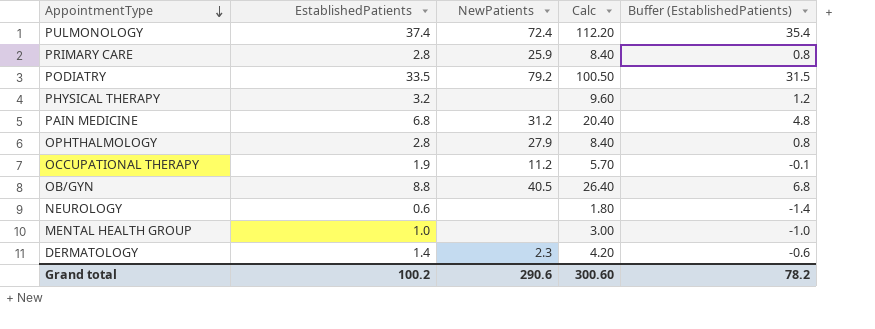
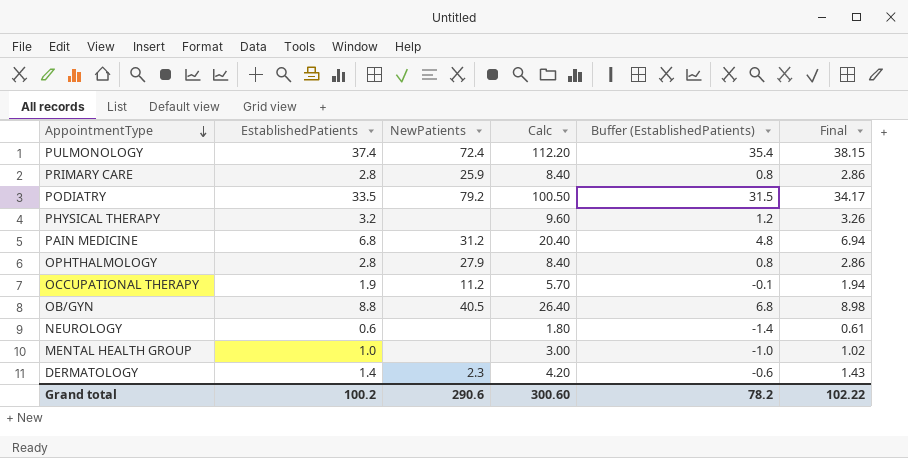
column Final | formula: none -> [EstablishedPatients] * 1.02

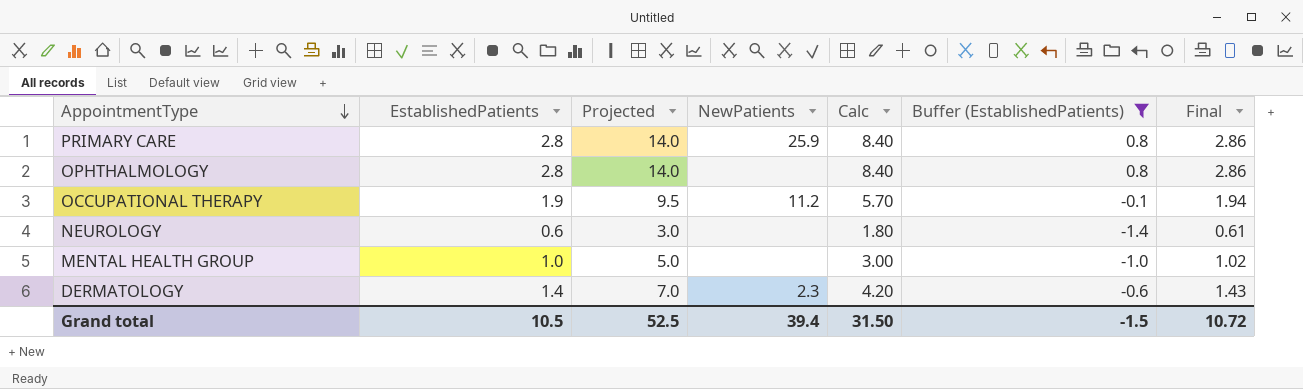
filter: none -> Buffer (EstablishedPatients) <= 0.8
column Projected | formula: none -> [EstablishedPatients] * 5
OPHTHALMOLOGY | NewPatients: 27.9 -> none
Grand total | EstablishedPatients: 100.2 -> 10.5
Grand total | NewPatients: 290.6 -> 39.4
Grand total | Calc: 300.60 -> 31.50
Grand total | Buffer (EstablishedPatients): 78.2 -> -1.5
Grand total | Final: 102.22 -> 10.72

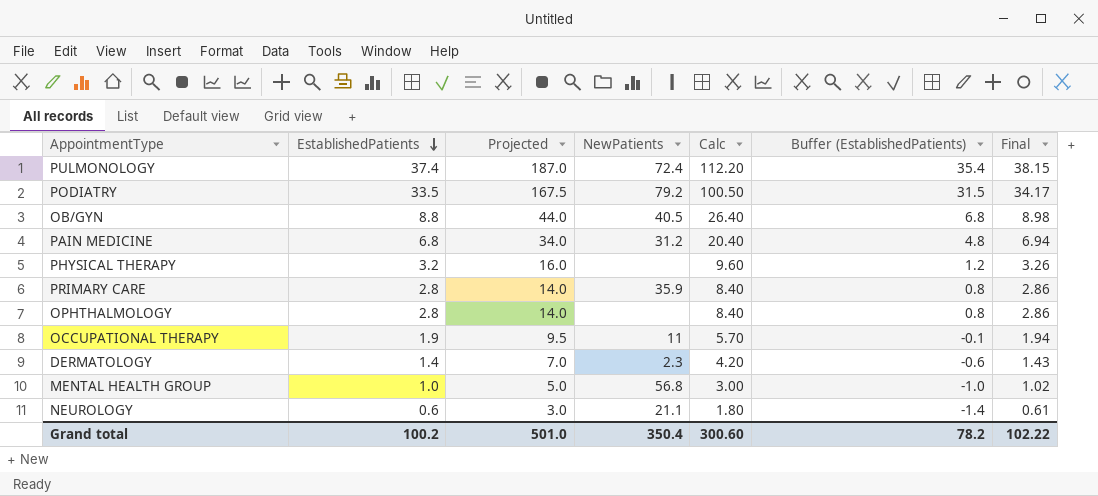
filter: Buffer (EstablishedPatients) <= 0.8 -> none
row order: AppointmentType descending -> EstablishedPatients descending
PRIMARY CARE | NewPatients: 25.9 -> 35.9
OCCUPATIONAL THERAPY | NewPatients: 11.2 -> 11
MENTAL HEALTH GROUP | NewPatients: none -> 56.8
NEUROLOGY | NewPatients: none -> 21.1
Grand total | EstablishedPatients: 10.5 -> 100.2
Grand total | Projected: 52.5 -> 501.0
Grand total | NewPatients: 39.4 -> 350.4
Grand total | Calc: 31.50 -> 300.60
Grand total | Buffer (EstablishedPatients): -1.5 -> 78.2
Grand total | Final: 10.72 -> 102.22

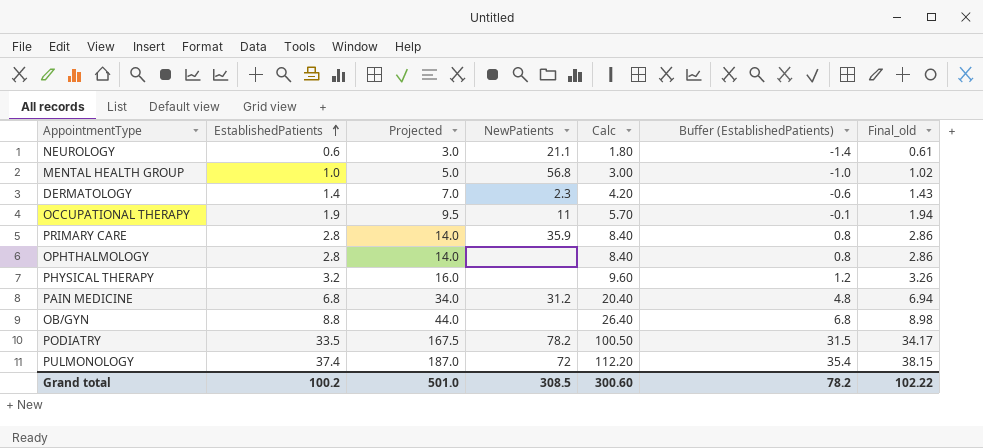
row order: EstablishedPatients descending -> EstablishedPatients ascending
column name: Final -> Final_old
OB/GYN | NewPatients: 40.5 -> none
PODIATRY | NewPatients: 79.2 -> 78.2
PULMONOLOGY | NewPatients: 72.4 -> 72
Grand total | NewPatients: 350.4 -> 308.5

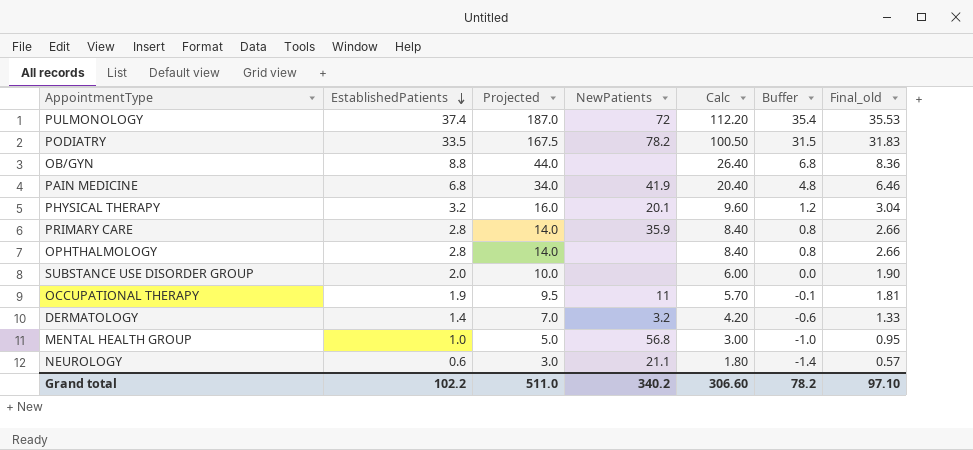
row order: EstablishedPatients ascending -> EstablishedPatients descending
column name: Buffer (EstablishedPatients) -> Buffer
column Final_old | formula: [EstablishedPatients] * 1.02 -> [EstablishedPatients] * 0.95
PAIN MEDICINE | NewPatients: 31.2 -> 41.9
PHYSICAL THERAPY | NewPatients: none -> 20.1
row SUBSTANCE USE DISORDER GROUP: none -> 2.0 | 10.0 | none | 6.00 | 0.0 | 1.90
DERMATOLOGY | NewPatients: 2.3 -> 3.2
Grand total | EstablishedPatients: 100.2 -> 102.2
Grand total | Projected: 501.0 -> 511.0
Grand total | NewPatients: 308.5 -> 340.2
Grand total | Calc: 300.60 -> 306.60
Grand total | Final_old: 102.22 -> 97.10

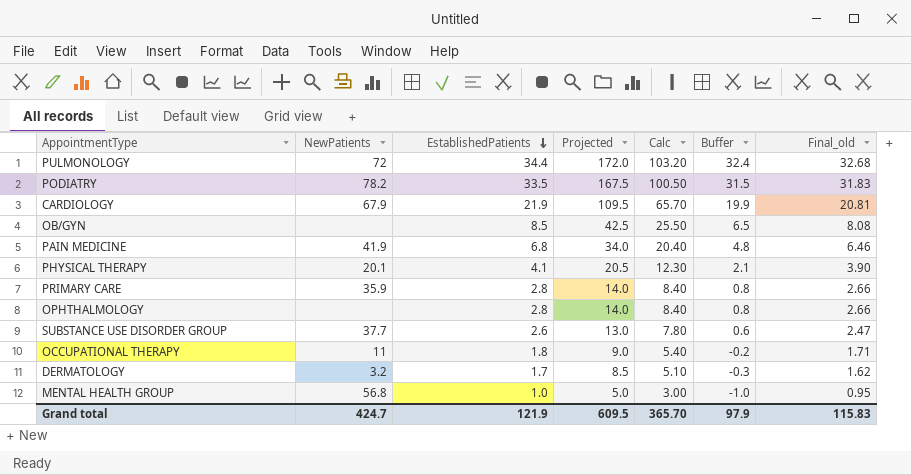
column NewPatients | position: 4 -> 2
row NEUROLOGY: 0.6 | 3.0 | 21.1 | 1.80 | -1.4 | 0.57 -> none
PULMONOLOGY | EstablishedPatients: 37.4 -> 34.4
PULMONOLOGY | Projected: 187.0 -> 172.0
PULMONOLOGY | Calc: 112.20 -> 103.20
PULMONOLOGY | Buffer: 35.4 -> 32.4
PULMONOLOGY | Final_old: 35.53 -> 32.68
row CARDIOLOGY: none -> 67.9 | 21.9 | 109.5 | 65.70 | 19.9 | 20.81
OB/GYN | EstablishedPatients: 8.8 -> 8.5
OB/GYN | Projected: 44.0 -> 42.5
OB/GYN | Calc: 26.40 -> 25.50
OB/GYN | Buffer: 6.8 -> 6.5
OB/GYN | Final_old: 8.36 -> 8.08
PHYSICAL THERAPY | EstablishedPatients: 3.2 -> 4.1
PHYSICAL THERAPY | Projected: 16.0 -> 20.5
PHYSICAL THERAPY | Calc: 9.60 -> 12.30
PHYSICAL THERAPY | Buffer: 1.2 -> 2.1
PHYSICAL THERAPY | Final_old: 3.04 -> 3.90
SUBSTANCE USE DISORDER GROUP | NewPatients: none -> 37.7
SUBSTANCE USE DISORDER GROUP | EstablishedPatients: 2.0 -> 2.6
SUBSTANCE USE DISORDER GROUP | Projected: 10.0 -> 13.0
SUBSTANCE USE DISORDER GROUP | Calc: 6.00 -> 7.80
SUBSTANCE USE DISORDER GROUP | Buffer: 0.0 -> 0.6
SUBSTANCE USE DISORDER GROUP | Final_old: 1.90 -> 2.47
OCCUPATIONAL THERAPY | EstablishedPatients: 1.9 -> 1.8
OCCUPATIONAL THERAPY | Projected: 9.5 -> 9.0
OCCUPATIONAL THERAPY | Calc: 5.70 -> 5.40
OCCUPATIONAL THERAPY | Buffer: -0.1 -> -0.2
OCCUPATIONAL THERAPY | Final_old: 1.81 -> 1.71
DERMATOLOGY | EstablishedPatients: 1.4 -> 1.7
DERMATOLOGY | Projected: 7.0 -> 8.5
DERMATOLOGY | Calc: 4.20 -> 5.10
DERMATOLOGY | Buffer: -0.6 -> -0.3
DERMATOLOGY | Final_old: 1.33 -> 1.62
Grand total | NewPatients: 340.2 -> 424.7
Grand total | EstablishedPatients: 102.2 -> 121.9
Grand total | Projected: 511.0 -> 609.5
Grand total | Calc: 306.60 -> 365.70
Grand total | Buffer: 78.2 -> 97.9
Grand total | Final_old: 97.10 -> 115.83

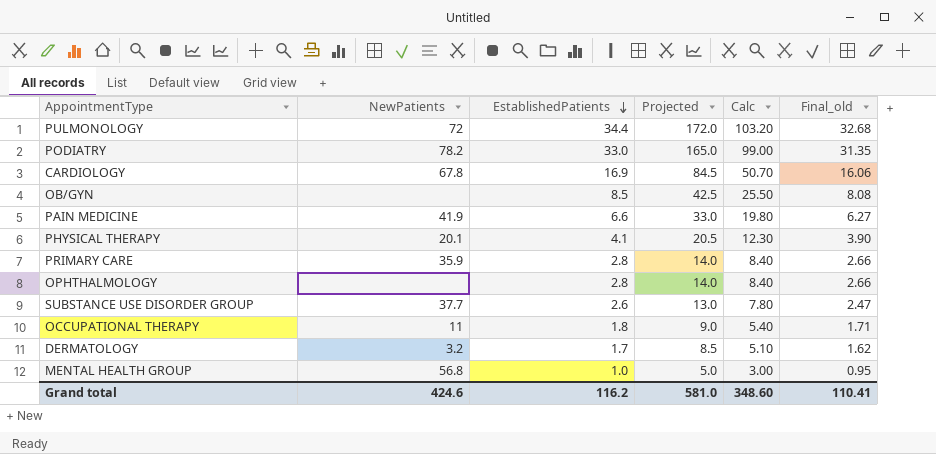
column Buffer | formula: [EstablishedPatients] - 2 -> none
PODIATRY | EstablishedPatients: 33.5 -> 33.0
PODIATRY | Projected: 167.5 -> 165.0
PODIATRY | Calc: 100.50 -> 99.00
PODIATRY | Final_old: 31.83 -> 31.35
CARDIOLOGY | NewPatients: 67.9 -> 67.8
CARDIOLOGY | EstablishedPatients: 21.9 -> 16.9
CARDIOLOGY | Projected: 109.5 -> 84.5
CARDIOLOGY | Calc: 65.70 -> 50.70
CARDIOLOGY | Final_old: 20.81 -> 16.06
PAIN MEDICINE | EstablishedPatients: 6.8 -> 6.6
PAIN MEDICINE | Projected: 34.0 -> 33.0
PAIN MEDICINE | Calc: 20.40 -> 19.80
PAIN MEDICINE | Final_old: 6.46 -> 6.27
Grand total | NewPatients: 424.7 -> 424.6
Grand total | EstablishedPatients: 121.9 -> 116.2
Grand total | Projected: 609.5 -> 581.0
Grand total | Calc: 365.70 -> 348.60
Grand total | Final_old: 115.83 -> 110.41

